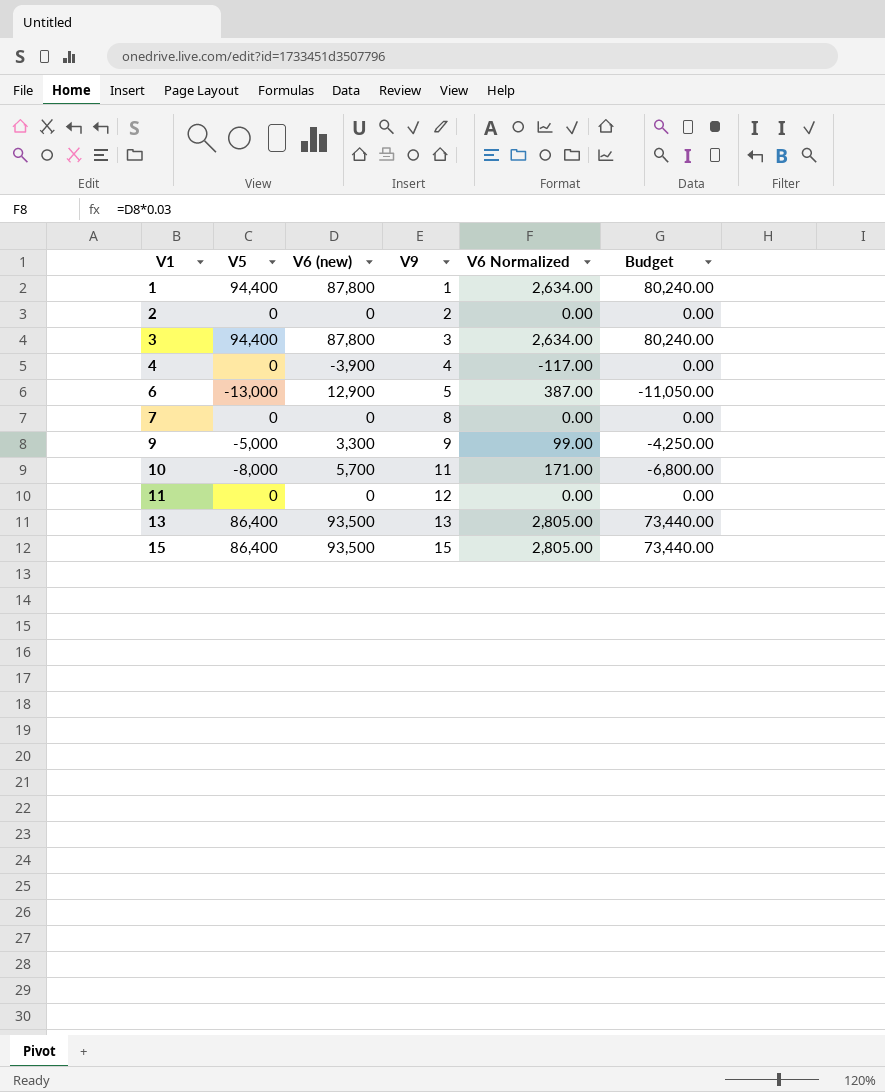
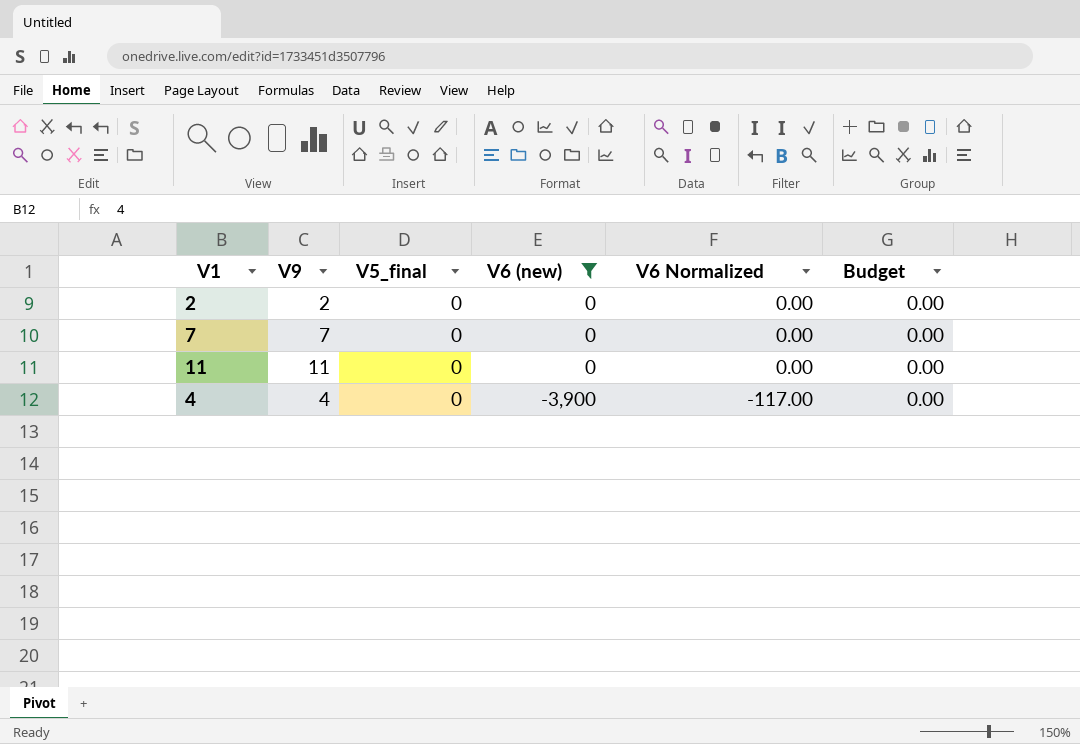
filter: none -> V6 (new) <= 0
row order: V1 ascending -> V6 (new) descending
column V9 | position: 4 -> 2
column name: V5 -> V5_final
7 | V9: 8 -> 7
11 | V9: 12 -> 11

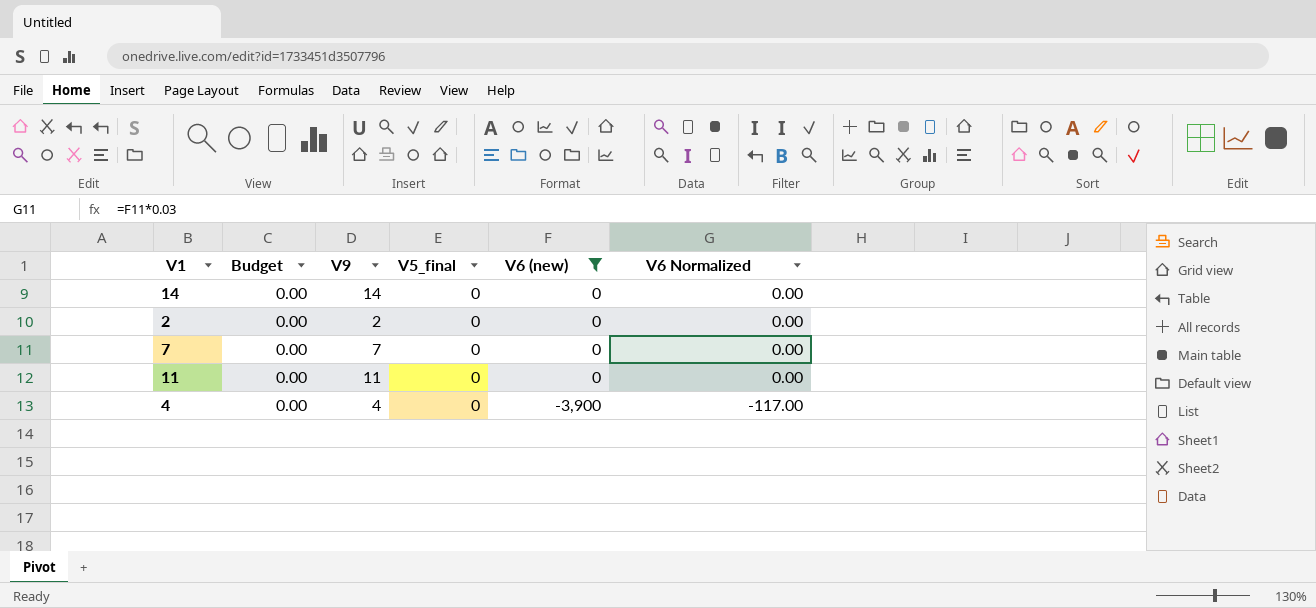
column Budget | position: 6 -> 2
row 14: none -> 0.00 | 14 | 0 | 0 | 0.00

